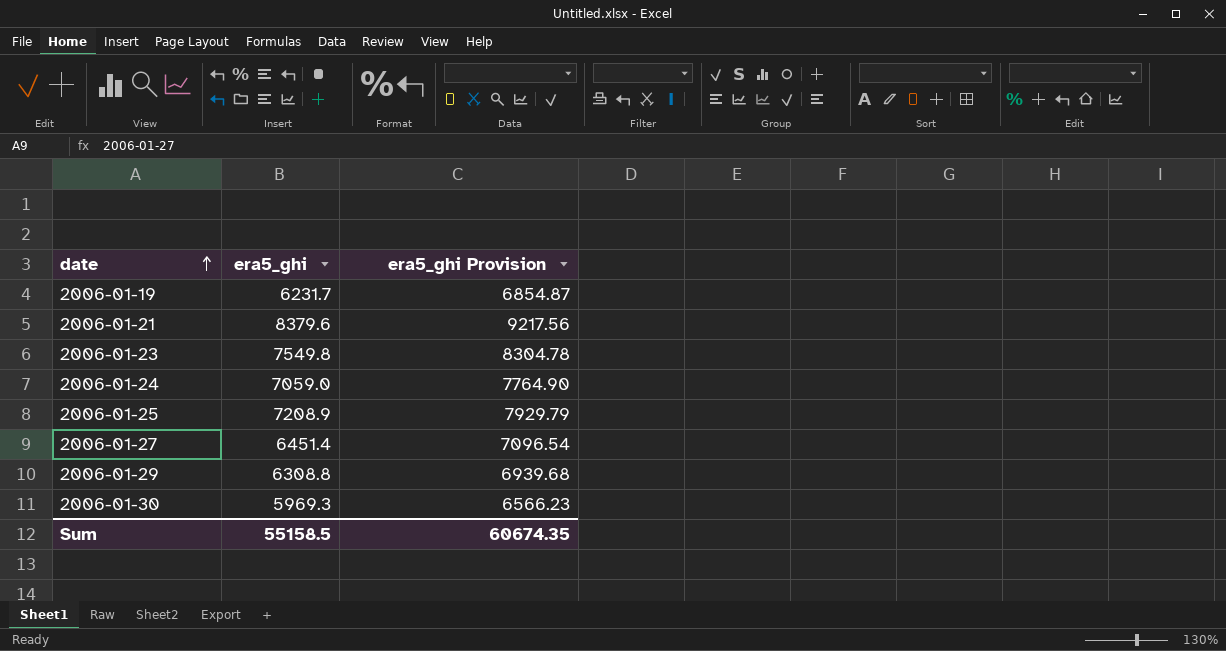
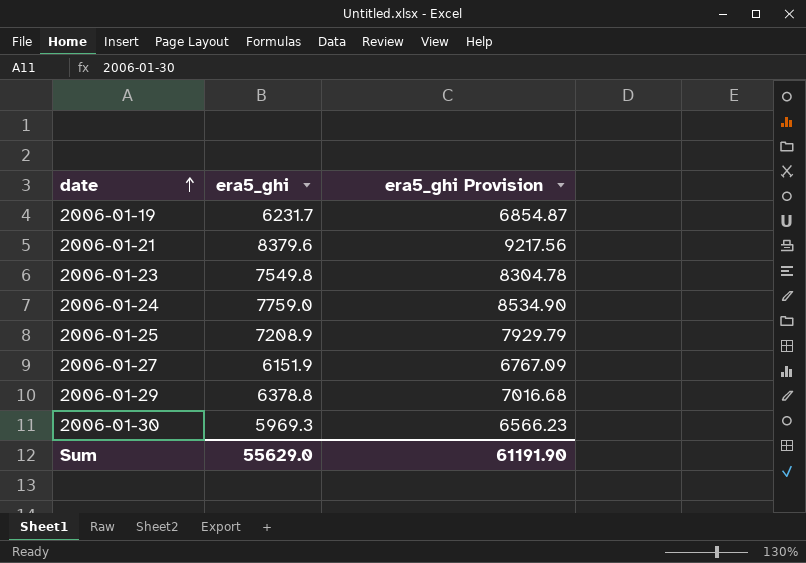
2006-01-24 | era5_ghi: 7059.0 -> 7759.0
2006-01-24 | era5_ghi Provision: 7764.90 -> 8534.90
2006-01-27 | era5_ghi: 6451.4 -> 6151.9
2006-01-27 | era5_ghi Provision: 7096.54 -> 6767.09
2006-01-29 | era5_ghi: 6308.8 -> 6378.8
2006-01-29 | era5_ghi Provision: 6939.68 -> 7016.68
Sum | era5_ghi: 55158.5 -> 55629.0
Sum | era5_ghi Provision: 60674.35 -> 61191.90

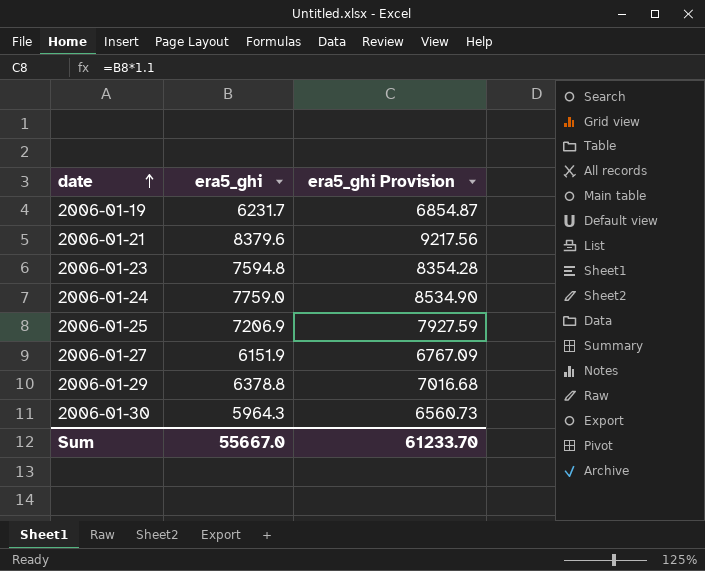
2006-01-23 | era5_ghi: 7549.8 -> 7594.8
2006-01-23 | era5_ghi Provision: 8304.78 -> 8354.28
2006-01-25 | era5_ghi: 7208.9 -> 7206.9
2006-01-25 | era5_ghi Provision: 7929.79 -> 7927.59
2006-01-30 | era5_ghi: 5969.3 -> 5964.3
2006-01-30 | era5_ghi Provision: 6566.23 -> 6560.73
Sum | era5_ghi: 55629.0 -> 55667.0
Sum | era5_ghi Provision: 61191.90 -> 61233.70

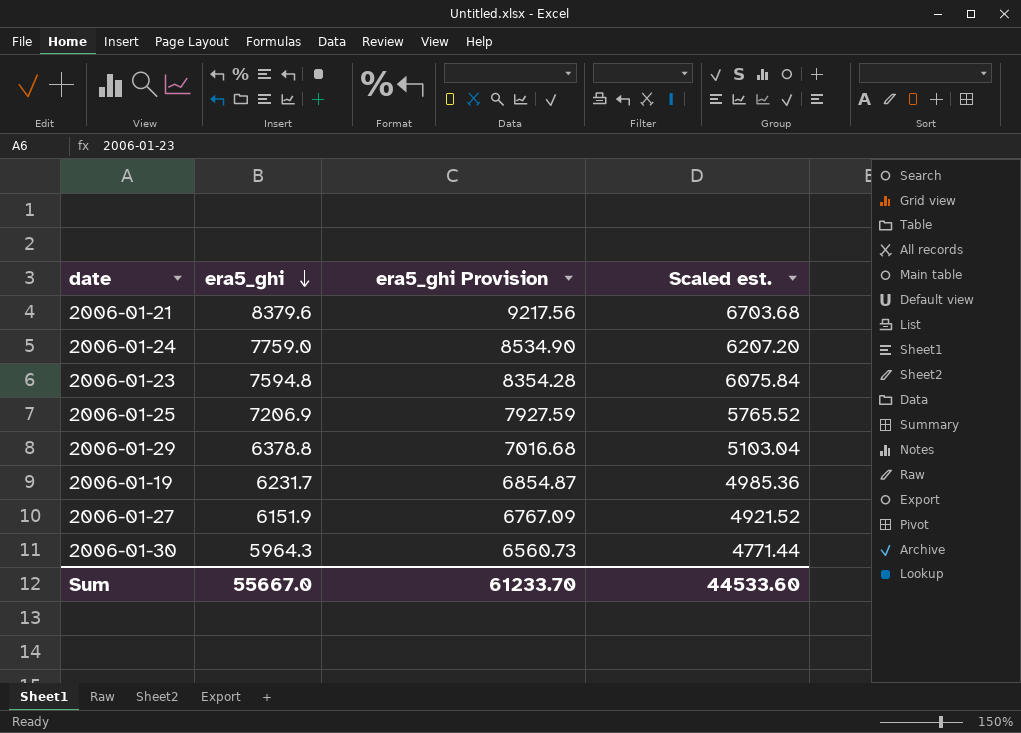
row order: date ascending -> era5_ghi descending
column Scaled est. | formula: none -> [era5_ghi] * 0.8

